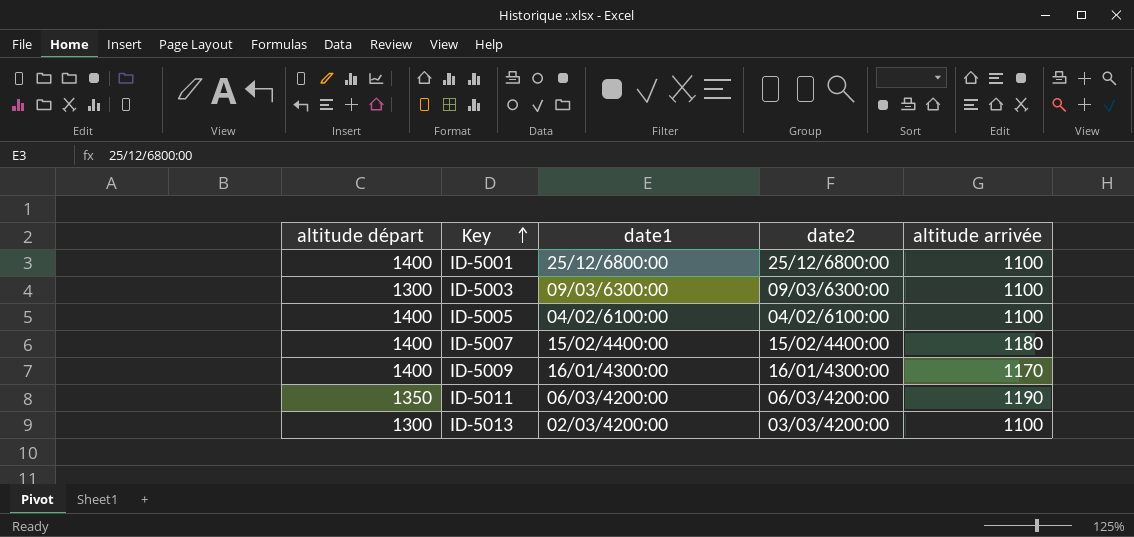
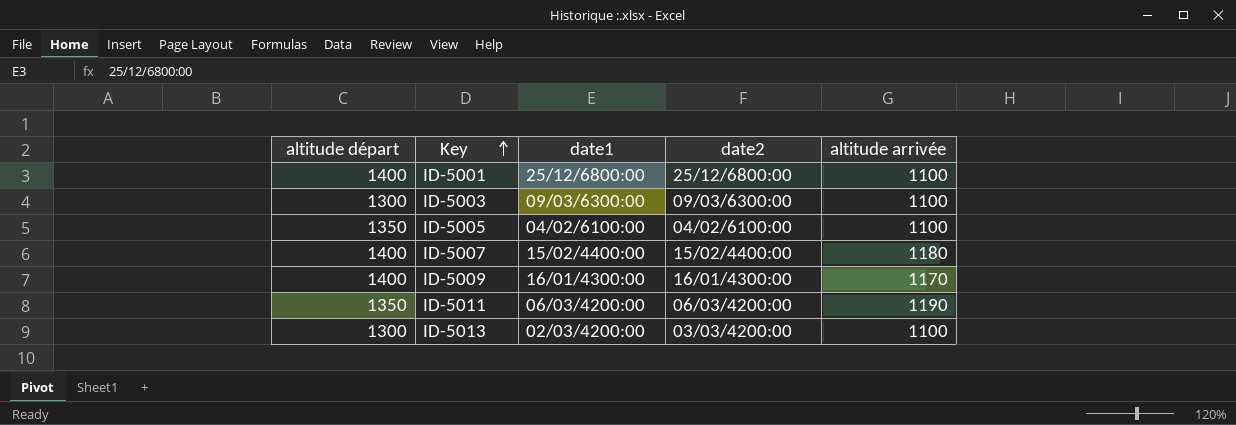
ID-5005 | altitude départ: 1400 -> 1350

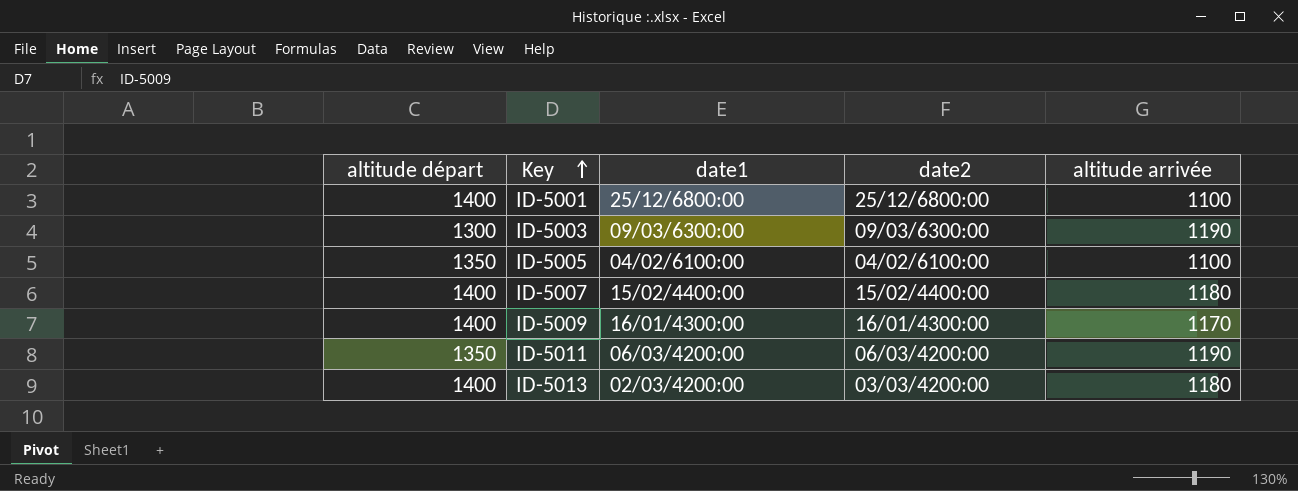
ID-5003 | altitude arrivée: 1100 -> 1190
ID-5013 | altitude départ: 1300 -> 1400
ID-5013 | altitude arrivée: 1100 -> 1180

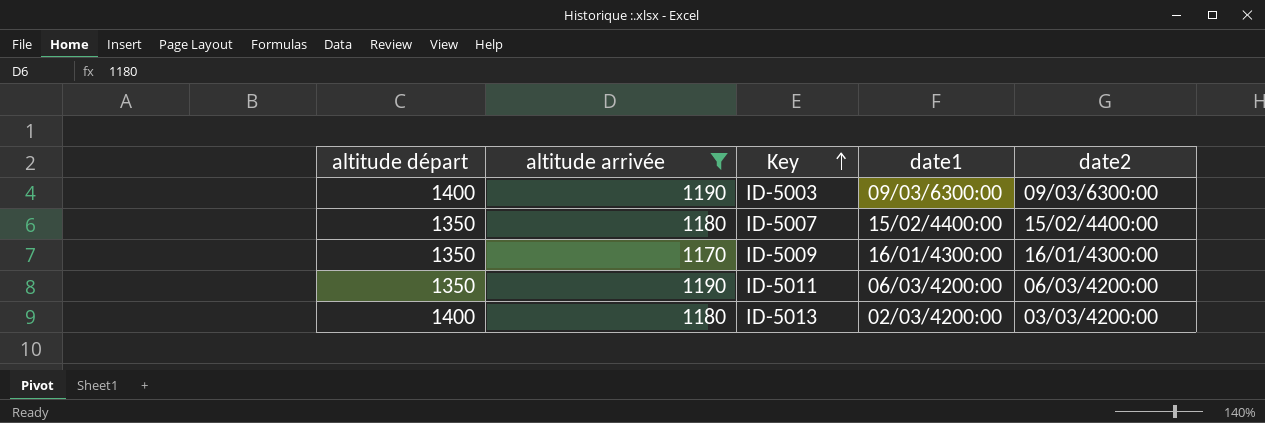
filter: none -> altitude arrivée != 1100
column altitude arrivée | position: 5 -> 2
ID-5003 | altitude départ: 1300 -> 1400
ID-5007 | altitude départ: 1400 -> 1350
ID-5009 | altitude départ: 1400 -> 1350

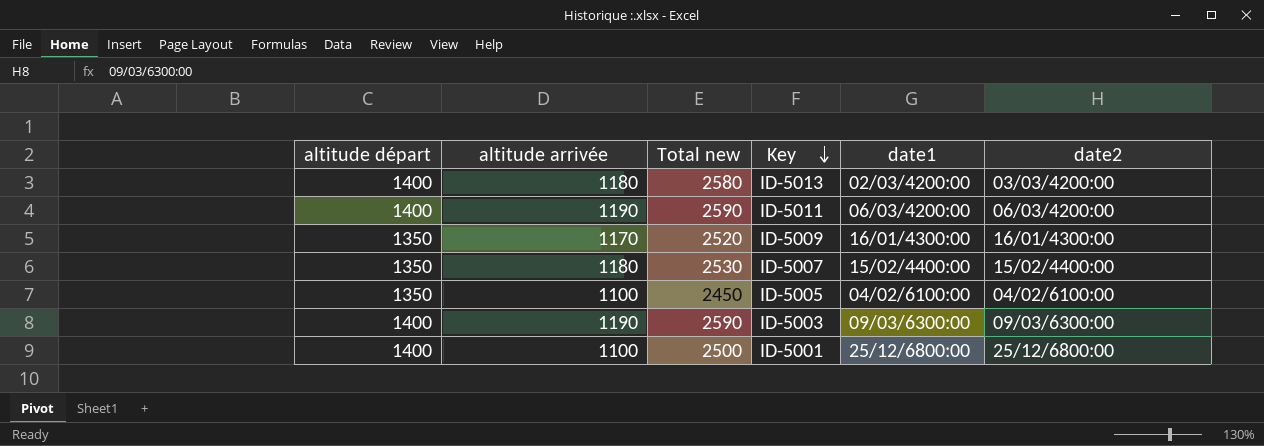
filter: altitude arrivée != 1100 -> none
row order: Key ascending -> Key descending
column Total new | formula: none -> [altitude départ] + [altitude arrivée]
ID-5011 | altitude départ: 1350 -> 1400

